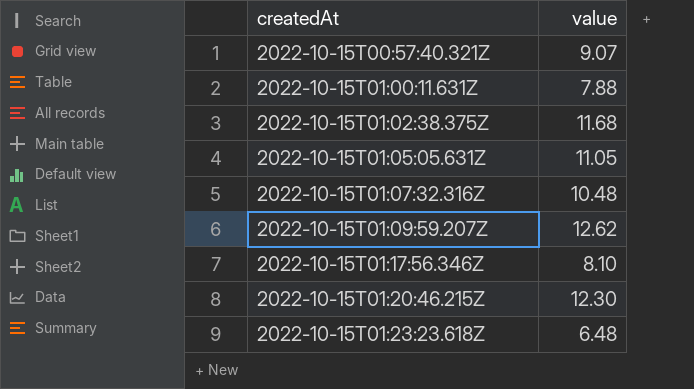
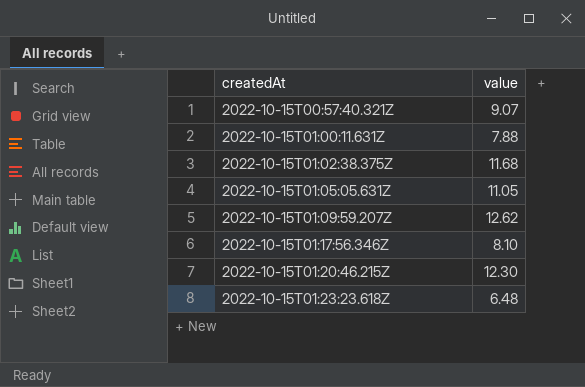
row 2022-10-15T01:07:32.316Z: 10.48 -> none

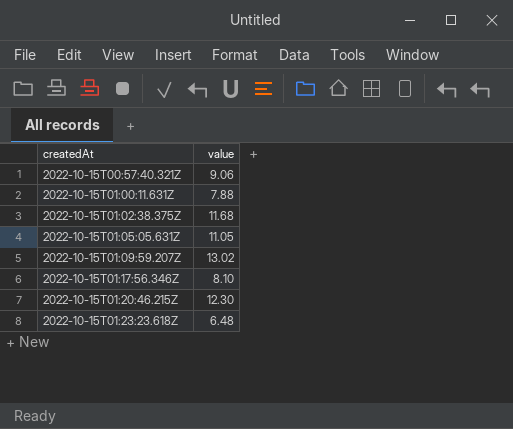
2022-10-15T00:57:40.321Z | value: 9.07 -> 9.06
2022-10-15T01:09:59.207Z | value: 12.62 -> 13.02

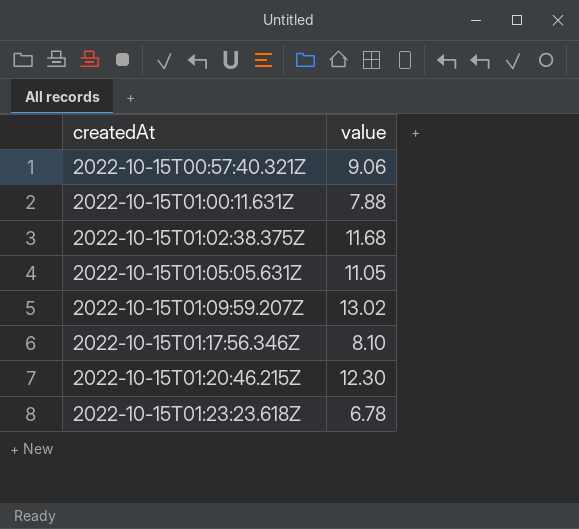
2022-10-15T01:23:23.618Z | value: 6.48 -> 6.78

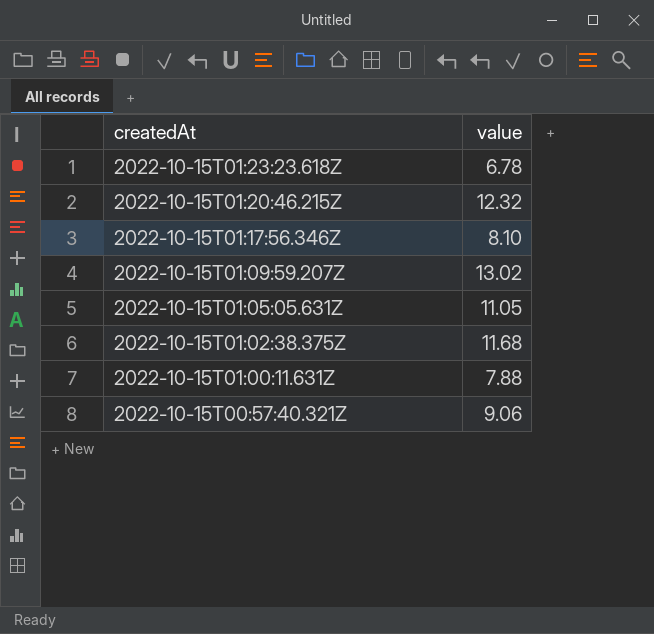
row order: createdAt ascending -> createdAt descending
2022-10-15T01:20:46.215Z | value: 12.30 -> 12.32

